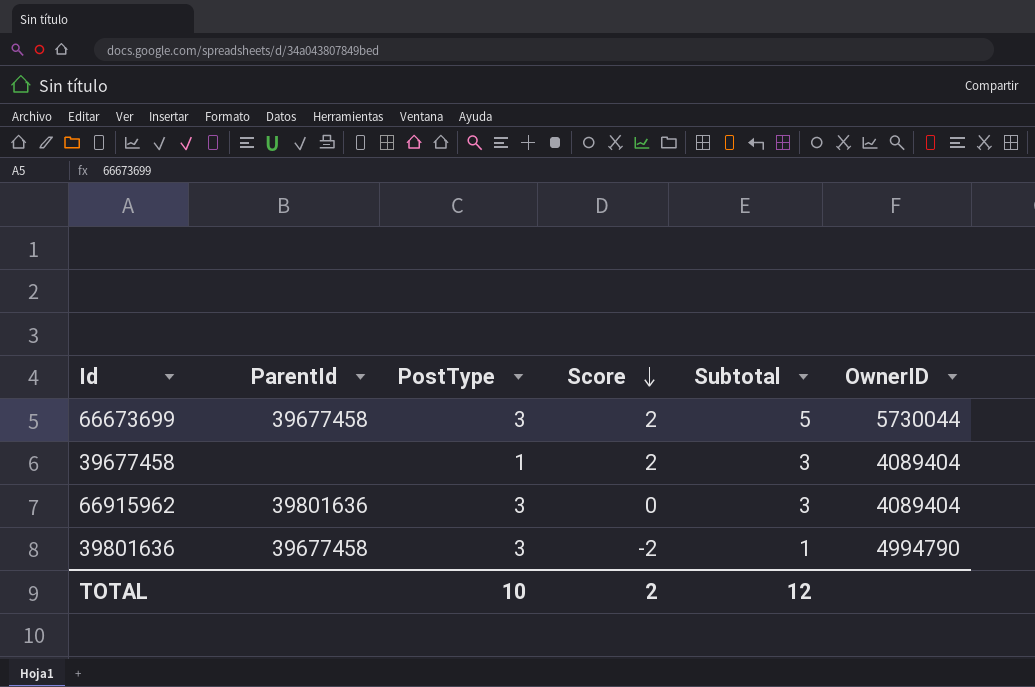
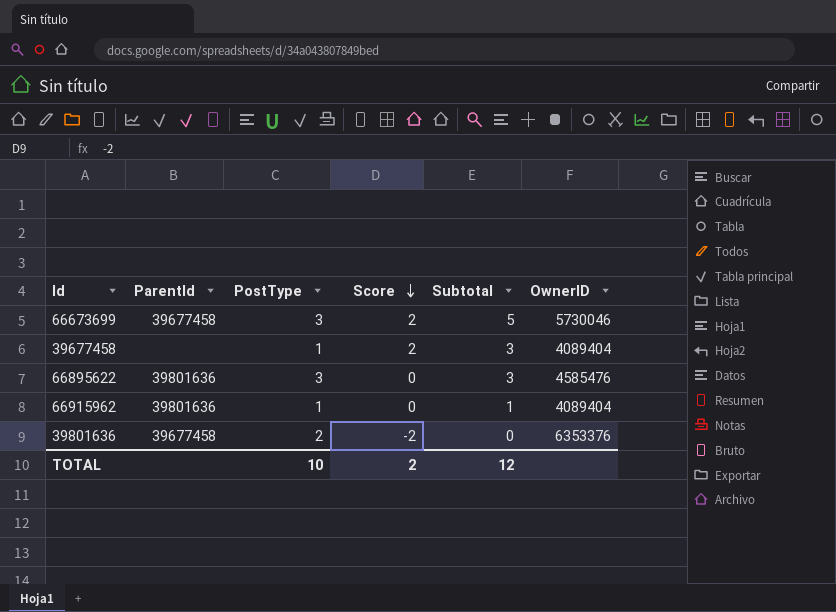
66673699 | OwnerID: 5730044 -> 5730046
row 66895622: none -> 39801636 | 3 | 0 | 3 | 4585476
66915962 | PostType: 3 -> 1
66915962 | Subtotal: 3 -> 1
39801636 | PostType: 3 -> 2
39801636 | Subtotal: 1 -> 0
39801636 | OwnerID: 4994790 -> 6353376

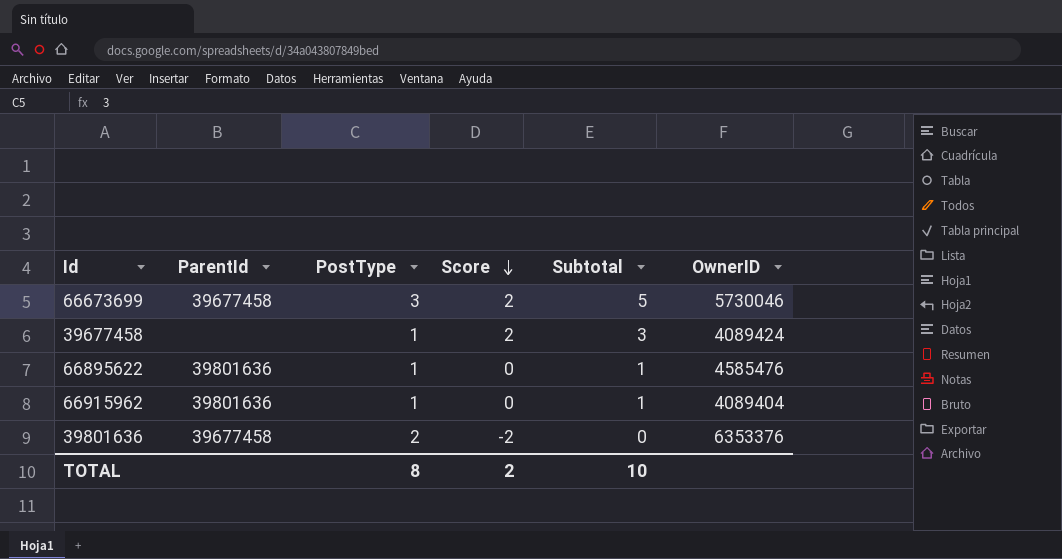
39677458 | OwnerID: 4089404 -> 4089424
66895622 | PostType: 3 -> 1
66895622 | Subtotal: 3 -> 1
TOTAL | PostType: 10 -> 8
TOTAL | Subtotal: 12 -> 10

